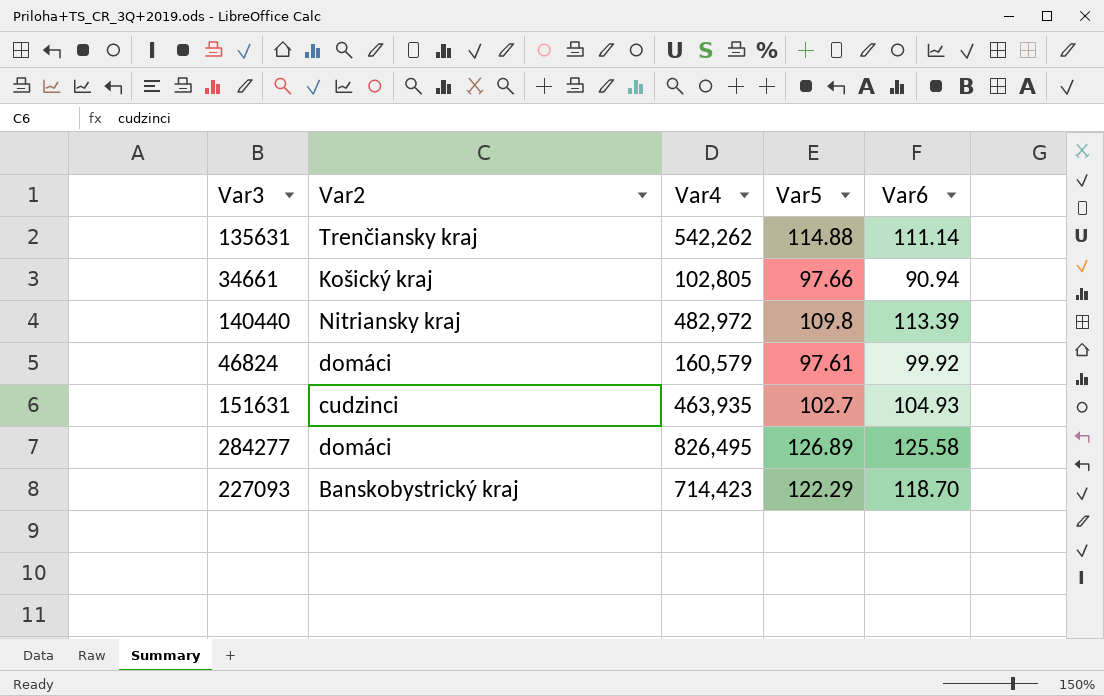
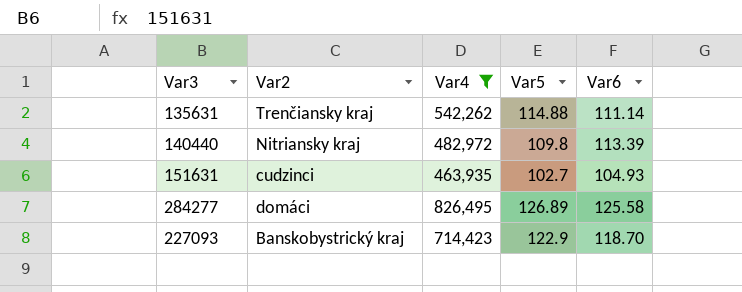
filter: none -> Var4 >= 463,935
227093 | Var5: 122.29 -> 122.9

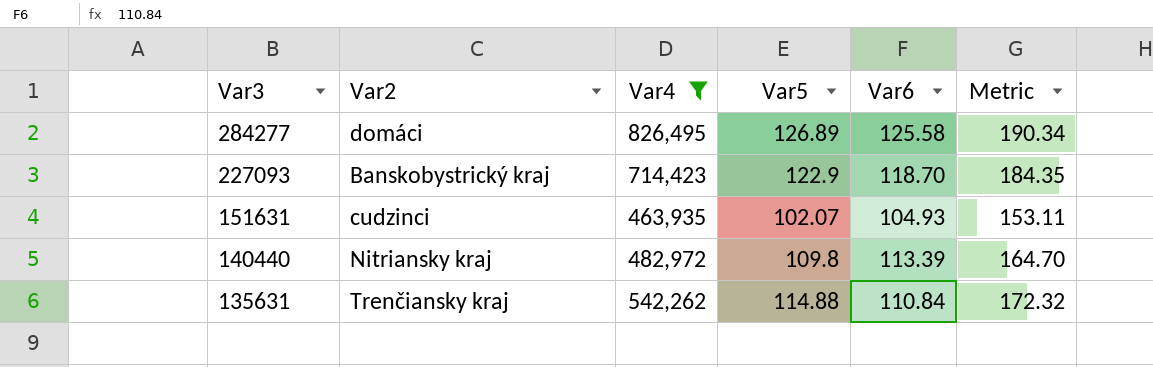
row order: none -> Var3 descending
column Metric | formula: none -> [Var5] * 1.5
151631 | Var5: 102.7 -> 102.07
135631 | Var6: 111.14 -> 110.84

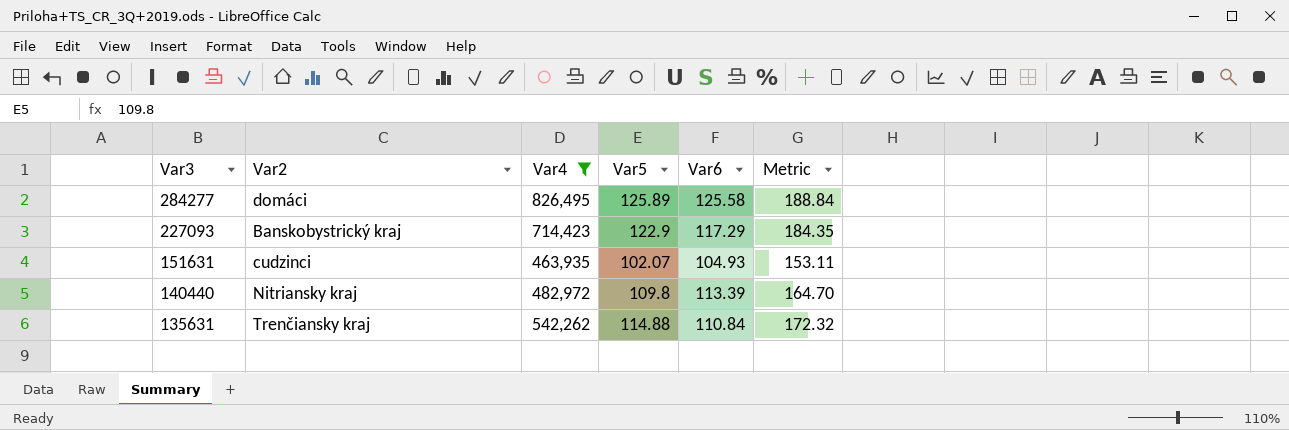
284277 | Var5: 126.89 -> 125.89
284277 | Metric: 190.34 -> 188.84
227093 | Var6: 118.70 -> 117.29

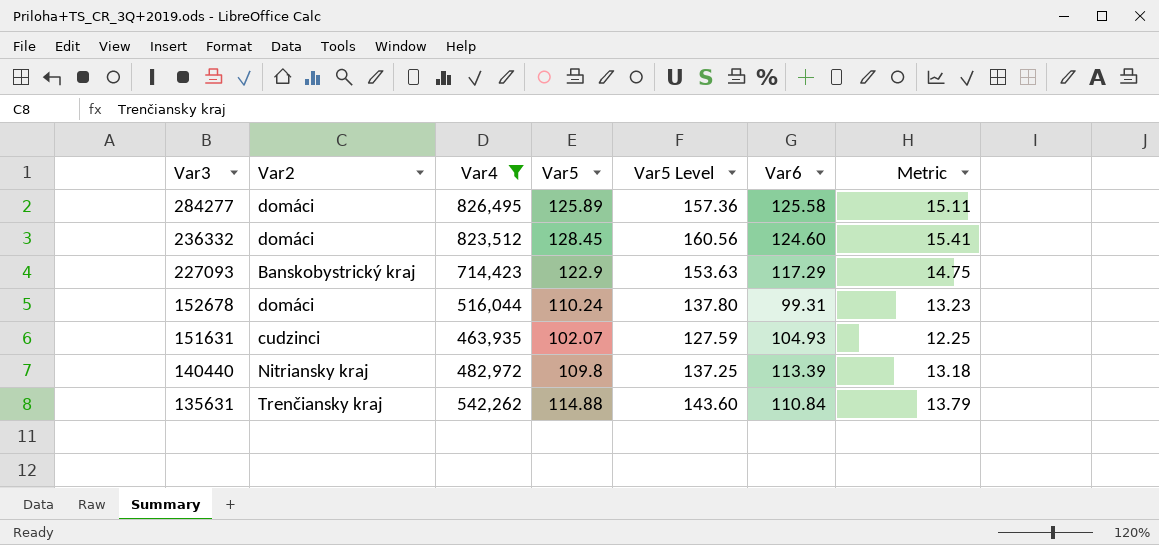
column Var5 Level | formula: none -> [Var5] * 1.25
column Metric | formula: [Var5] * 1.5 -> [Var5] * 0.12
row 236332: none -> domáci | 823,512 | 128.45 | 160.56 | 124.60 | 15.41
row 152678: none -> domáci | 516,044 | 110.24 | 137.80 | 99.31 | 13.23

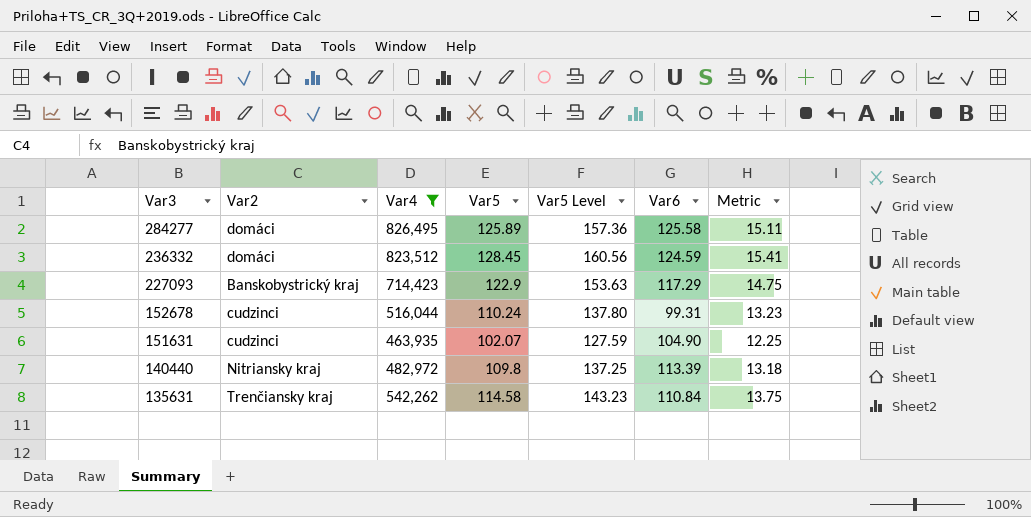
236332 | Var6: 124.60 -> 124.59
152678 | Var2: domáci -> cudzinci
151631 | Var6: 104.93 -> 104.90
135631 | Var5: 114.88 -> 114.58
135631 | Var5 Level: 143.60 -> 143.23
135631 | Metric: 13.79 -> 13.75

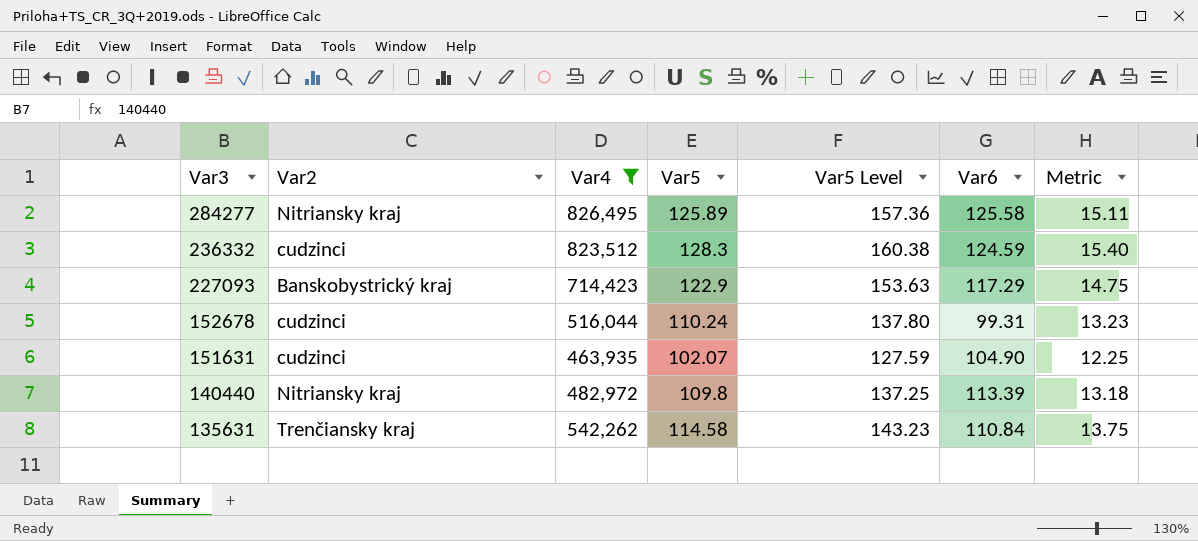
284277 | Var2: domáci -> Nitriansky kraj
236332 | Var2: domáci -> cudzinci
236332 | Var5: 128.45 -> 128.3
236332 | Var5 Level: 160.56 -> 160.38
236332 | Metric: 15.41 -> 15.40

